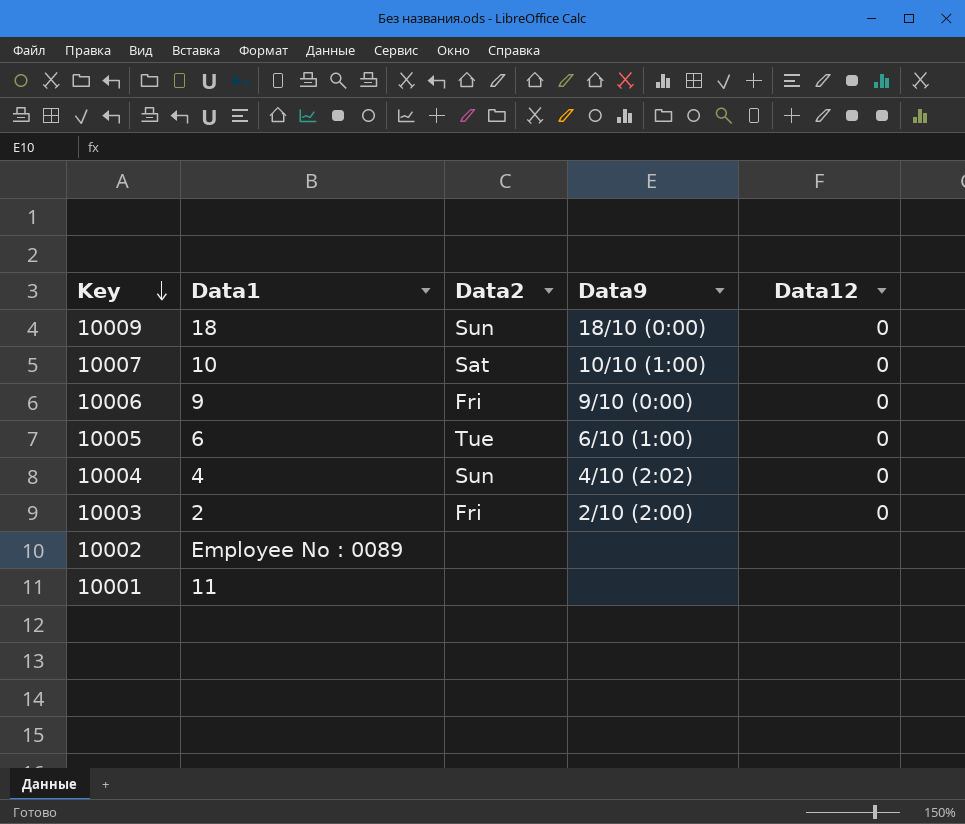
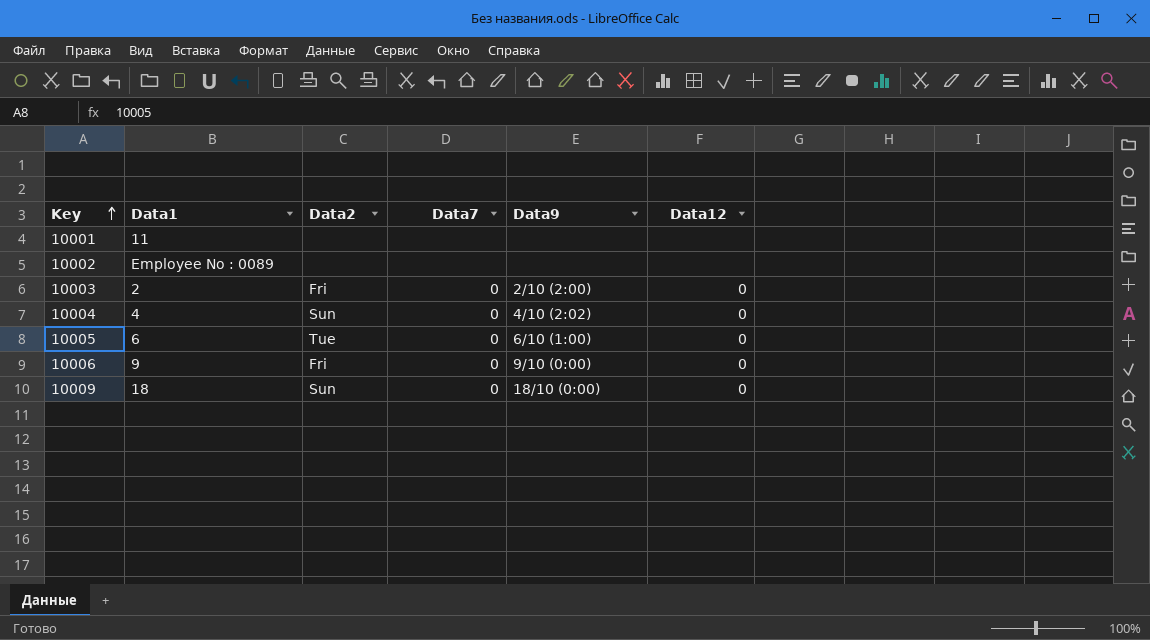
row order: Key descending -> Key ascending
column Data7 | position: none -> 4
row 10007: 10 | Sat | 10/10 (1:00) | 0 -> none

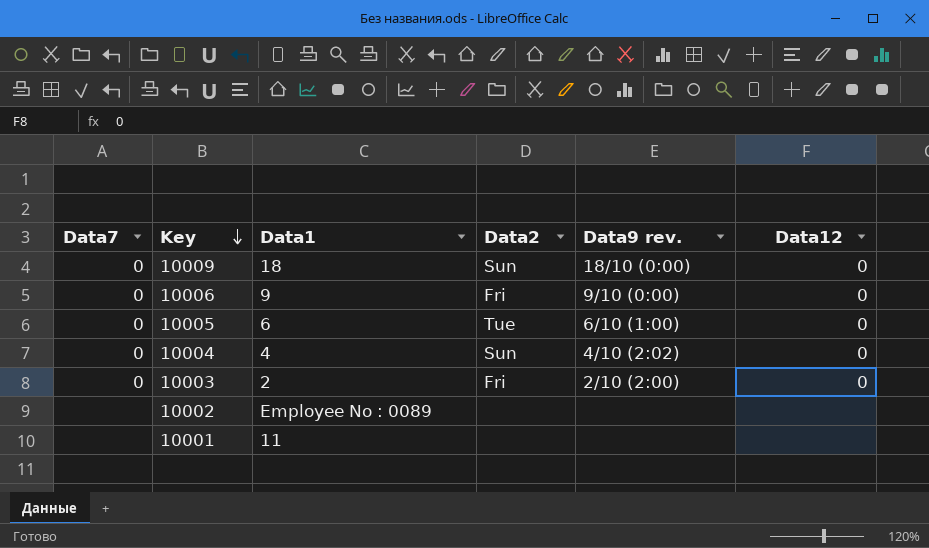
row order: Key ascending -> Key descending
column Data7 | position: 4 -> 1
column name: Data9 -> Data9 rev.

